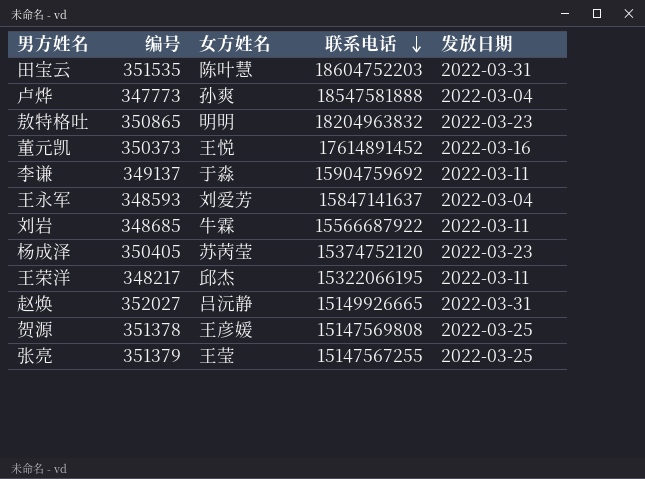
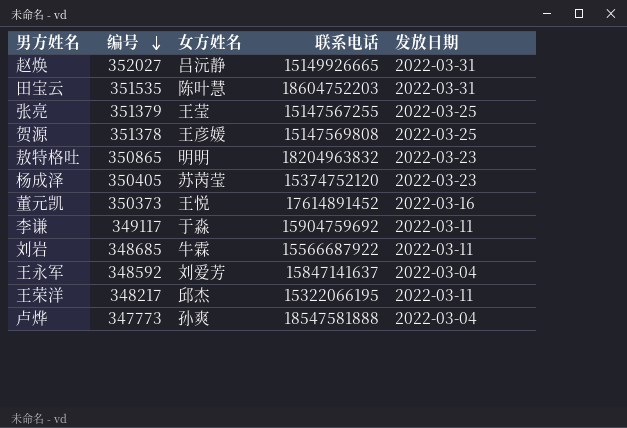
row order: 联系电话 descending -> 编号 descending
李谦 | 编号: 349137 -> 349117
王永军 | 编号: 348593 -> 348592

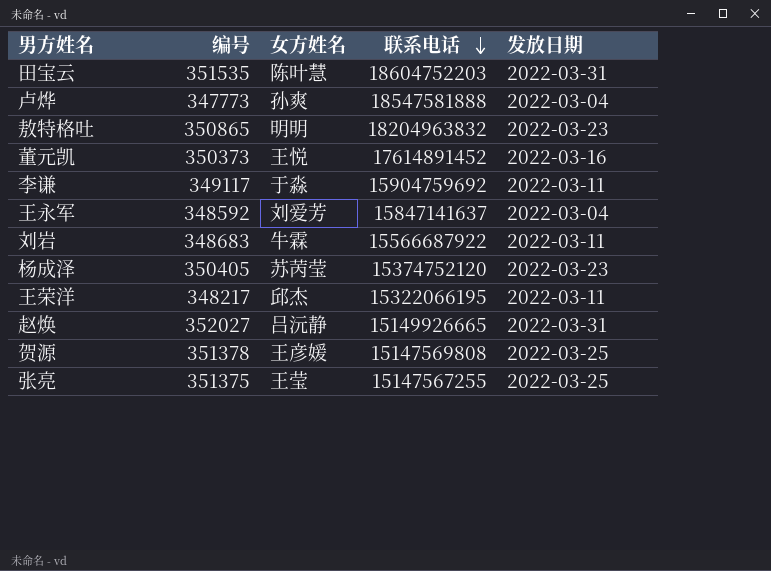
row order: 编号 descending -> 联系电话 descending
刘岩 | 编号: 348685 -> 348683
张亮 | 编号: 351379 -> 351375

